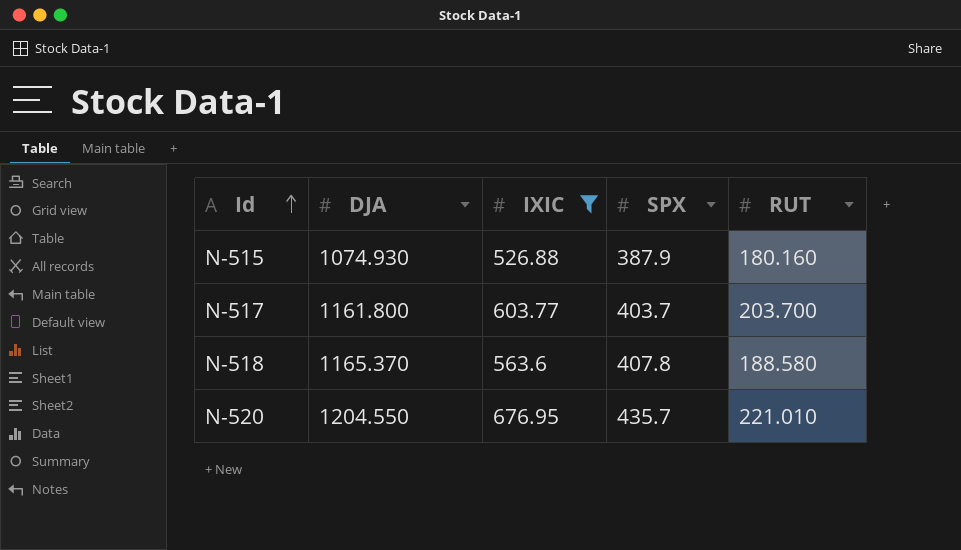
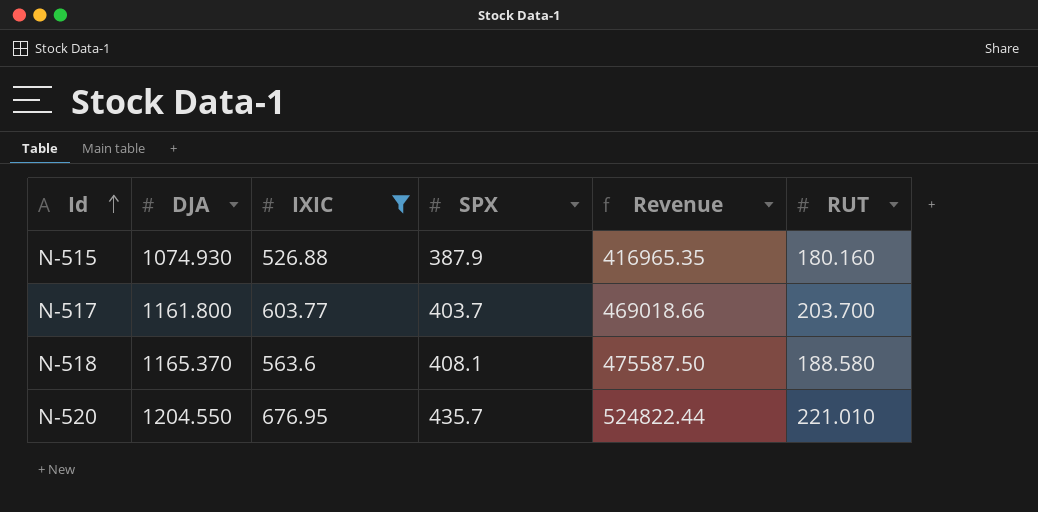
column Revenue | formula: none -> [DJA] * [SPX]
N-518 | SPX: 407.8 -> 408.1

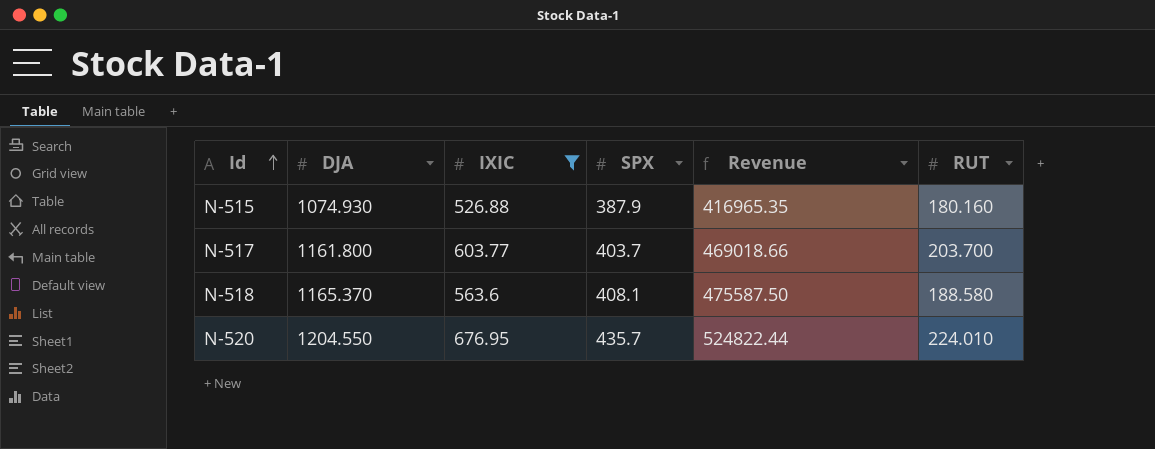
N-520 | RUT: 221.010 -> 224.010

